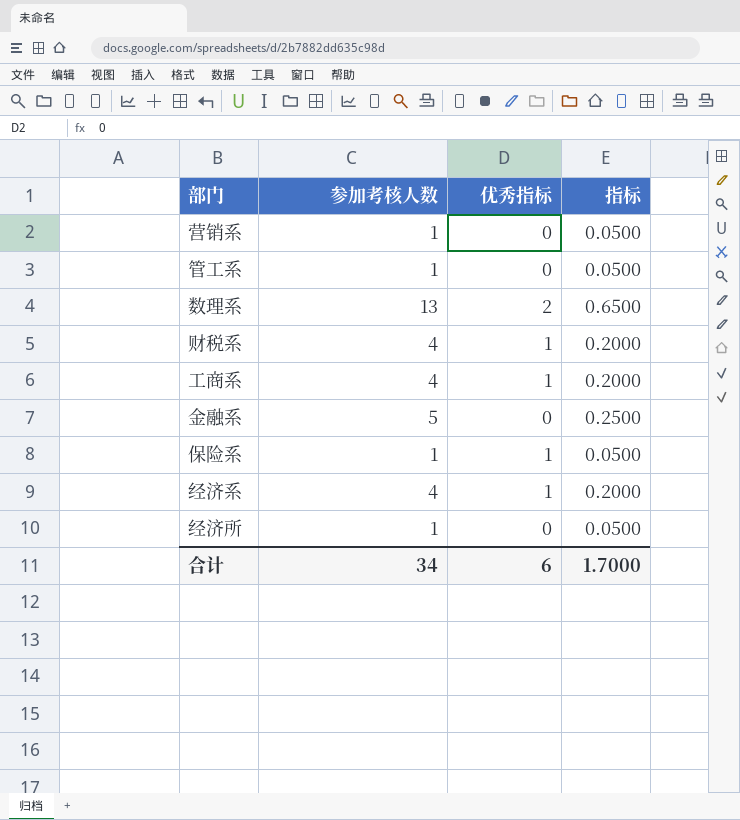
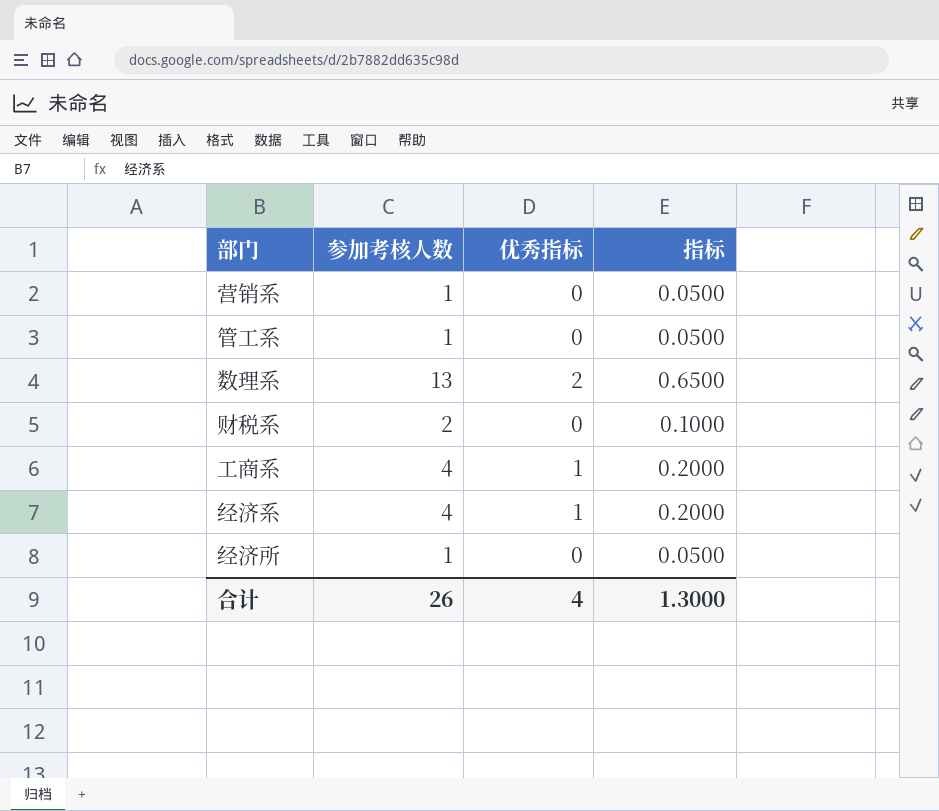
row 金融系: 5 | 0 | 0.2500 -> none
row 保险系: 1 | 1 | 0.0500 -> none
财税系 | 参加考核人数: 4 -> 2
财税系 | 优秀指标: 1 -> 0
财税系 | 指标: 0.2000 -> 0.1000
合计 | 参加考核人数: 34 -> 26
合计 | 优秀指标: 6 -> 4
合计 | 指标: 1.7000 -> 1.3000

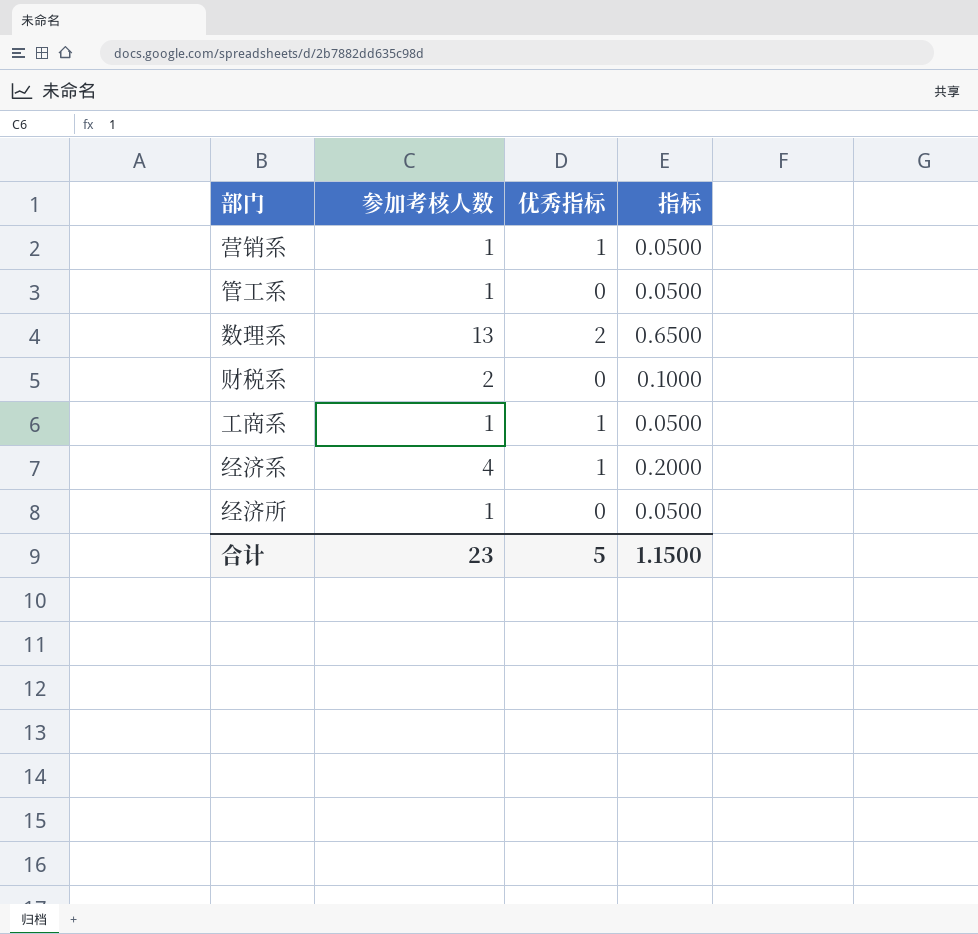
营销系 | 优秀指标: 0 -> 1
工商系 | 参加考核人数: 4 -> 1
工商系 | 指标: 0.2000 -> 0.0500
合计 | 参加考核人数: 26 -> 23
合计 | 优秀指标: 4 -> 5
合计 | 指标: 1.3000 -> 1.1500

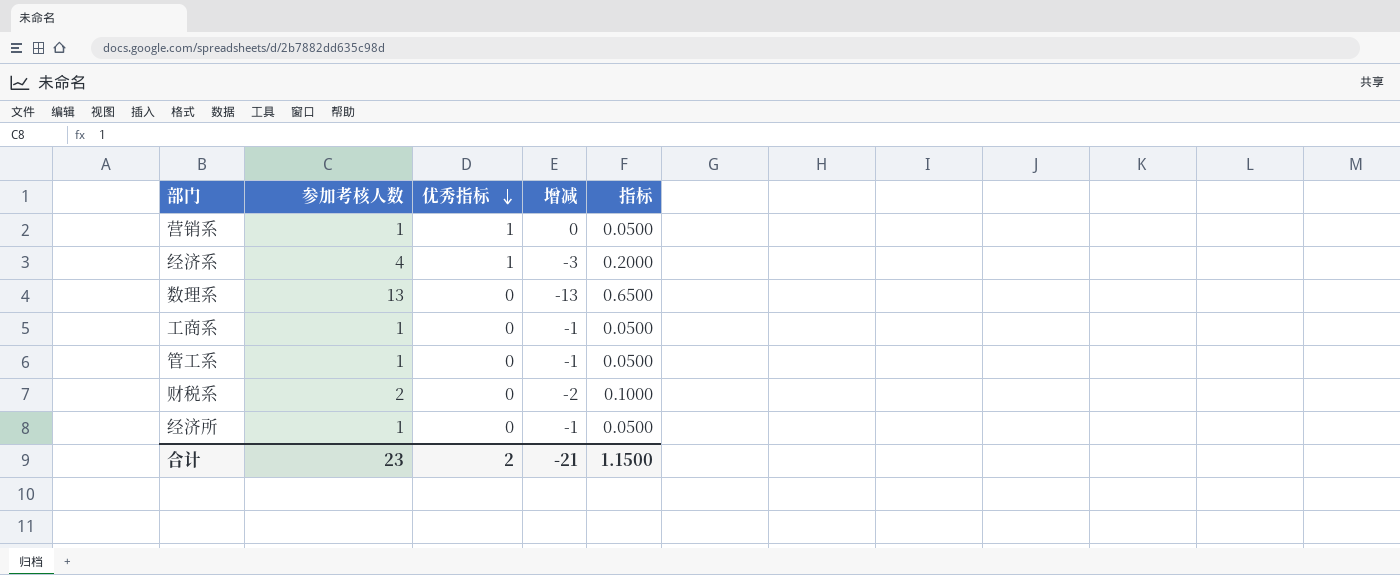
row order: none -> 优秀指标 descending
column 增减 | formula: none -> [优秀指标] - [参加考核人数]
数理系 | 优秀指标: 2 -> 0
工商系 | 优秀指标: 1 -> 0
合计 | 优秀指标: 5 -> 2

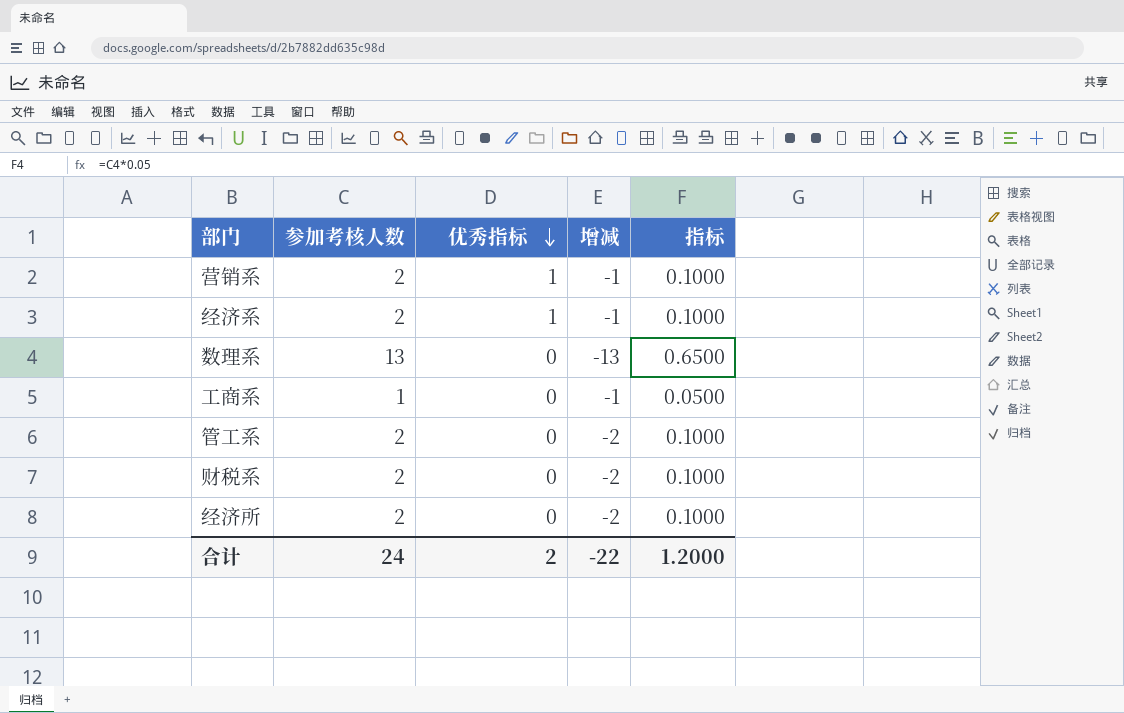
营销系 | 参加考核人数: 1 -> 2
营销系 | 增减: 0 -> -1
营销系 | 指标: 0.0500 -> 0.1000
经济系 | 参加考核人数: 4 -> 2
经济系 | 增减: -3 -> -1
经济系 | 指标: 0.2000 -> 0.1000
管工系 | 参加考核人数: 1 -> 2
管工系 | 增减: -1 -> -2
管工系 | 指标: 0.0500 -> 0.1000
经济所 | 参加考核人数: 1 -> 2
经济所 | 增减: -1 -> -2
经济所 | 指标: 0.0500 -> 0.1000
合计 | 参加考核人数: 23 -> 24
合计 | 增减: -21 -> -22
合计 | 指标: 1.1500 -> 1.2000

